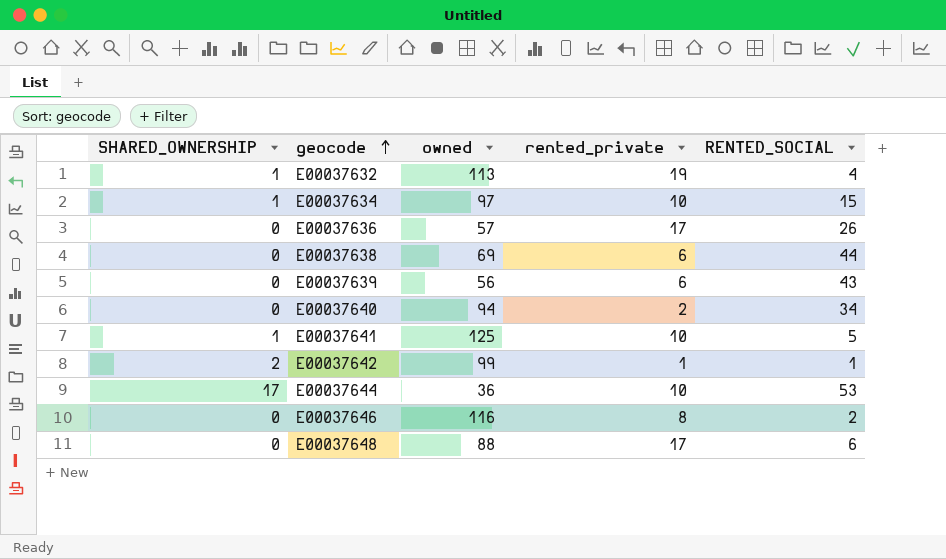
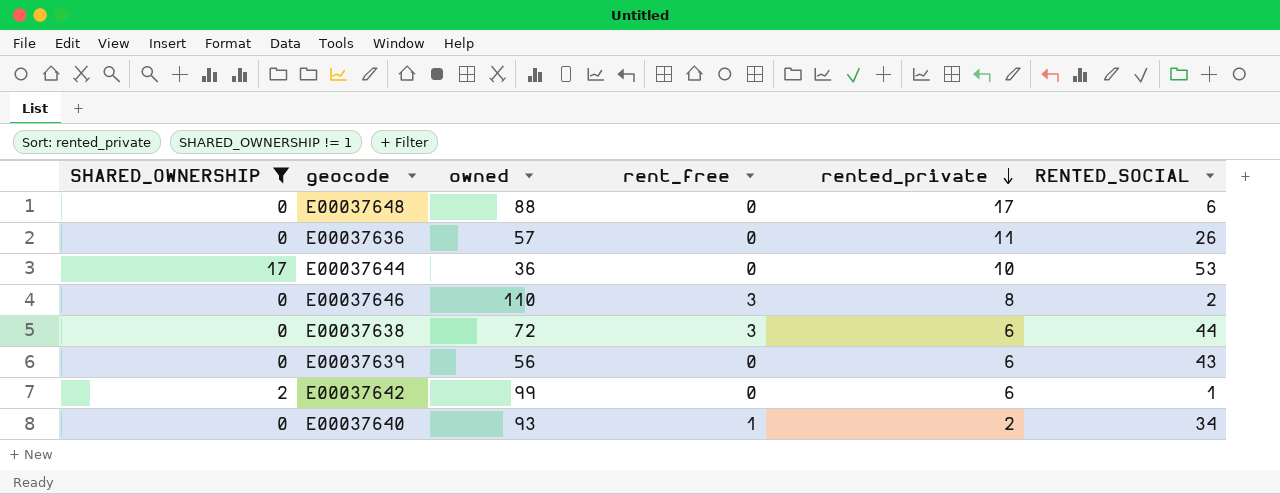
filter: none -> SHARED_OWNERSHIP != 1
row order: geocode ascending -> rented_private descending
column rent_free | position: none -> 4
E00037636 | rented_private: 17 -> 11
E00037646 | owned: 116 -> 110
E00037638 | owned: 69 -> 72
E00037642 | rented_private: 1 -> 6
E00037640 | owned: 94 -> 93

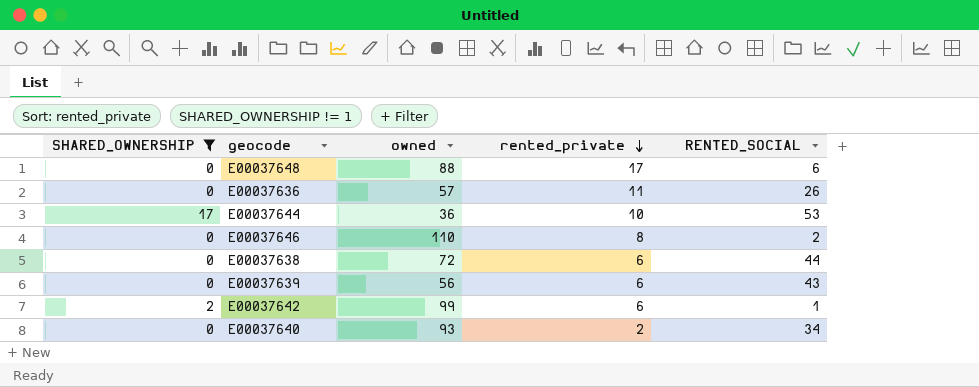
column rent_free | position: 4 -> none

